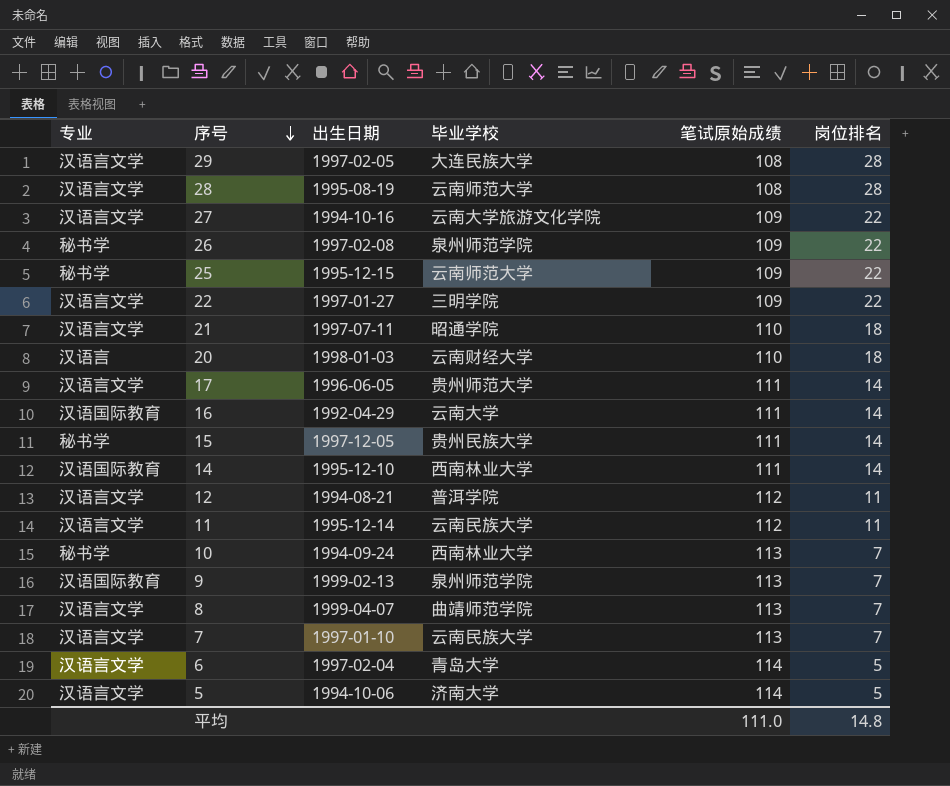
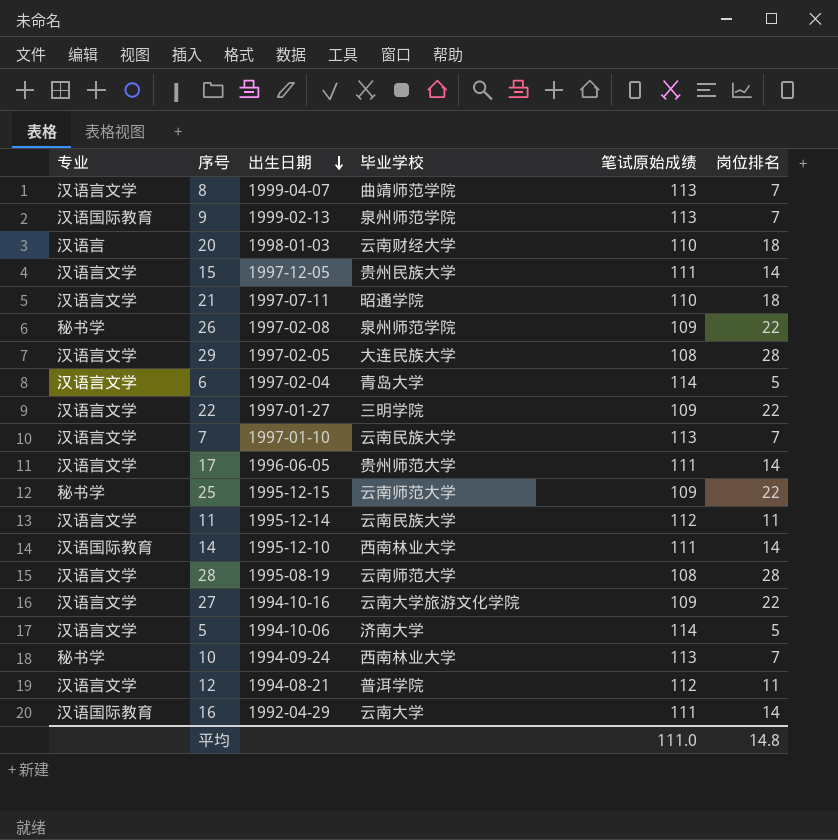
row order: 序号 descending -> 出生日期 descending
15 | 专业: 秘书学 -> 汉语言文学

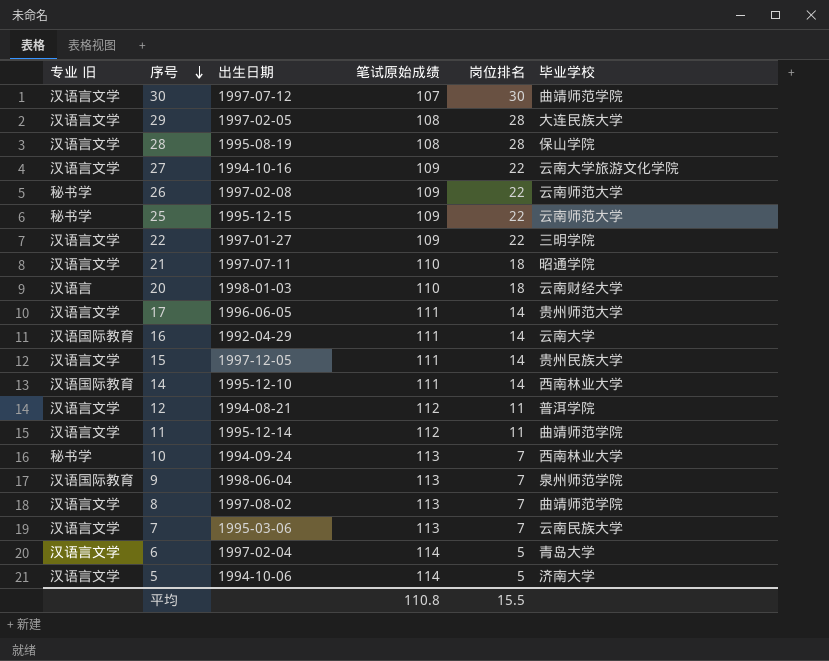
row order: 出生日期 descending -> 序号 descending
column name: 专业 -> 专业 旧
column 毕业学校 | position: 4 -> 6
row 30: none -> 汉语言文学 | 1997-07-12 | 107 | 30 | 曲靖师范学院
28 | 毕业学校: 云南师范大学 -> 保山学院
26 | 毕业学校: 泉州师范学院 -> 云南师范大学
11 | 毕业学校: 云南民族大学 -> 曲靖师范学院
9 | 出生日期: 1999-02-13 -> 1998-06-04
8 | 出生日期: 1999-04-07 -> 1997-08-02
7 | 出生日期: 1997-01-10 -> 1995-03-06
平均 | 笔试原始成绩: 111.0 -> 110.8
平均 | 岗位排名: 14.8 -> 15.5

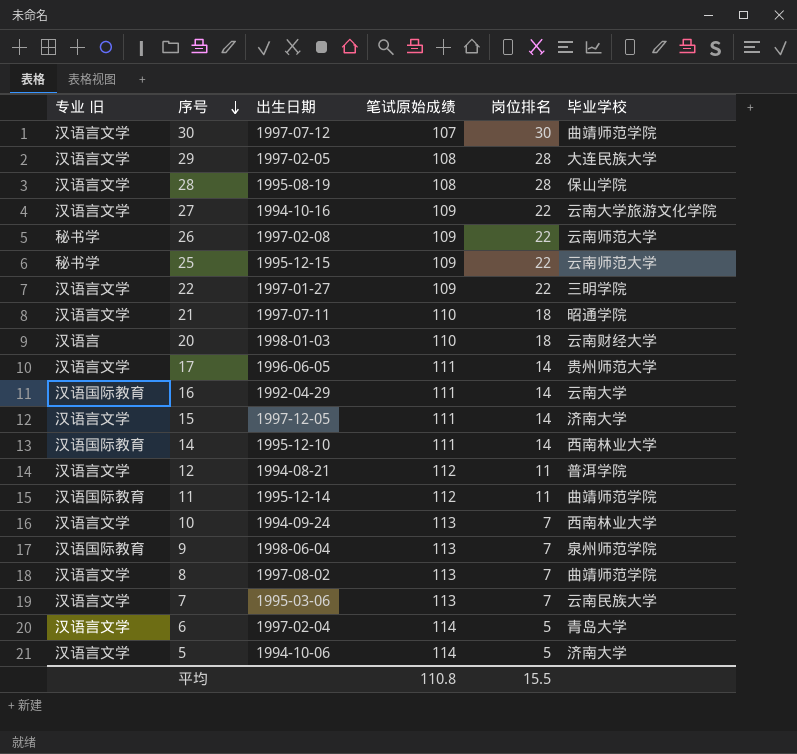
15 | 毕业学校: 贵州民族大学 -> 济南大学
11 | 专业 旧: 汉语言文学 -> 汉语国际教育
10 | 专业 旧: 秘书学 -> 汉语言文学

